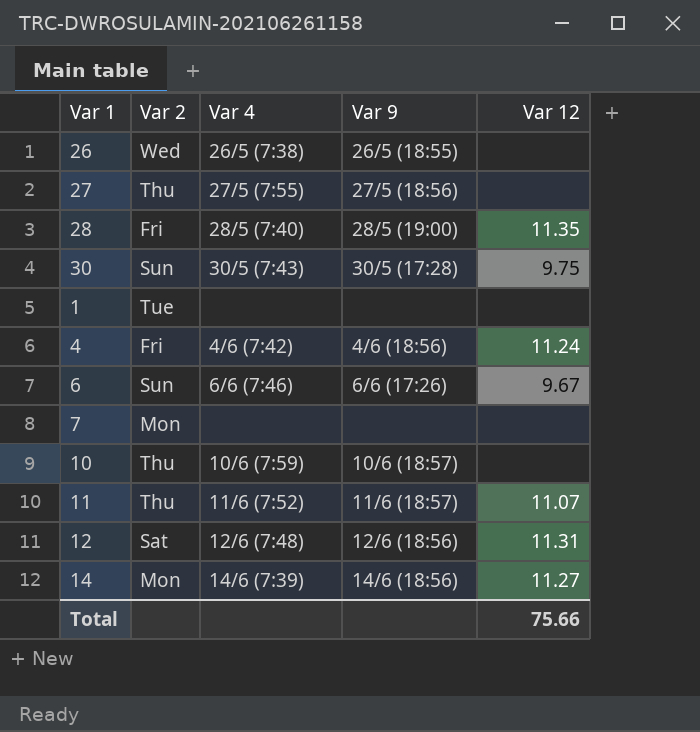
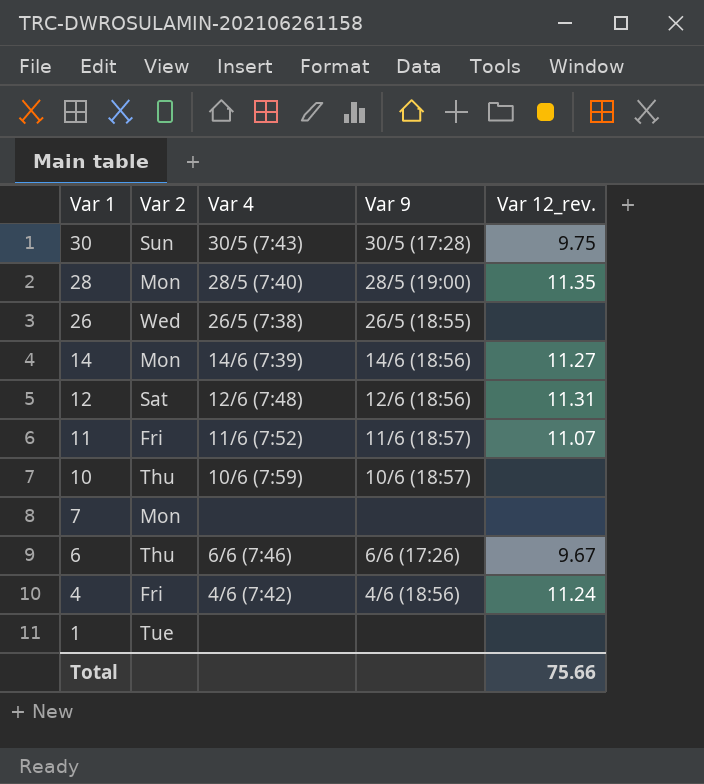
row order: none -> Var 1 descending
column name: Var 12 -> Var 12_rev.
row 27: Thu | 27/5 (7:55) | 27/5 (18:56) | none -> none
28 | Var 2: Fri -> Mon
11 | Var 2: Thu -> Fri
6 | Var 2: Sun -> Thu

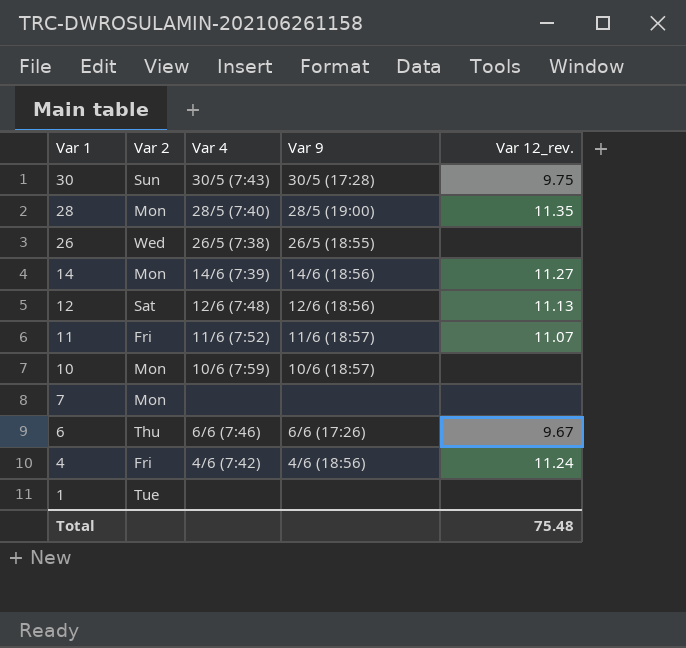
12 | Var 12_rev.: 11.31 -> 11.13
10 | Var 2: Thu -> Mon
Total | Var 12_rev.: 75.66 -> 75.48

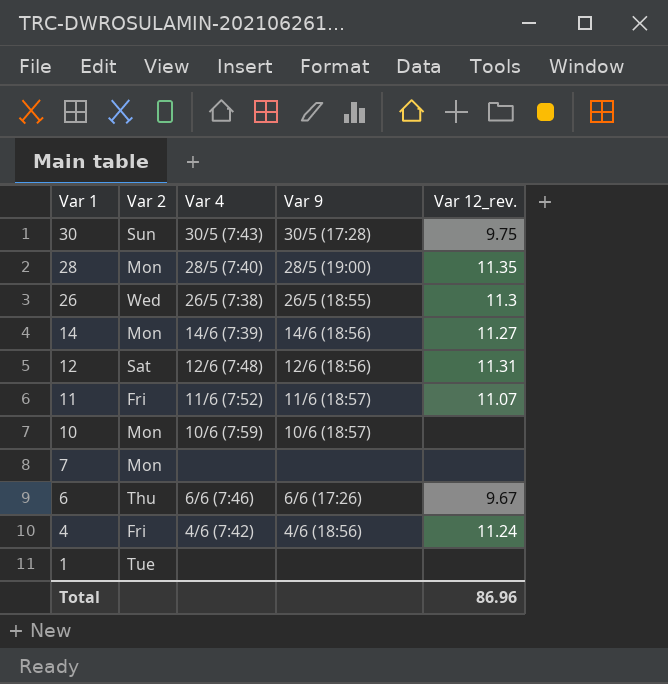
26 | Var 12_rev.: none -> 11.3
12 | Var 12_rev.: 11.13 -> 11.31
Total | Var 12_rev.: 75.48 -> 86.96

